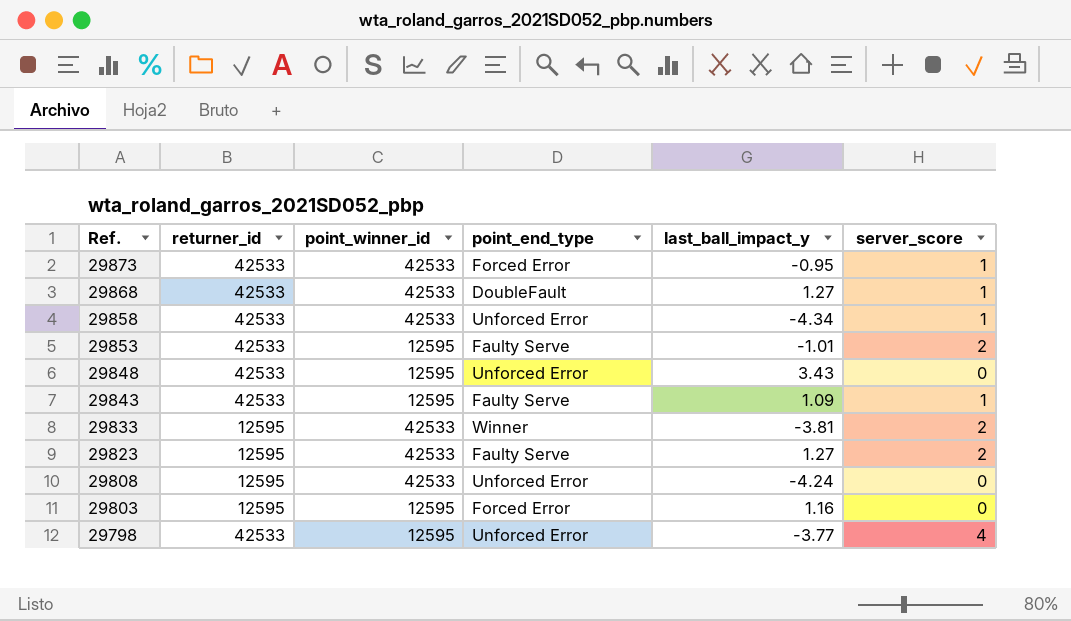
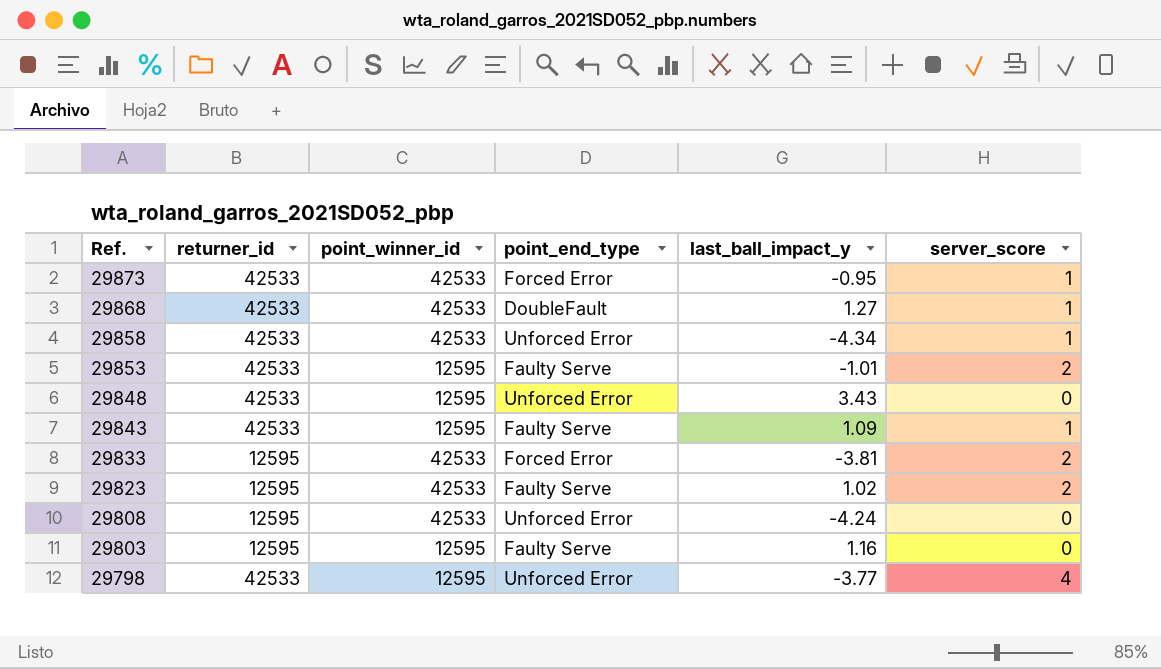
29833 | point_end_type: Winner -> Forced Error
29823 | last_ball_impact_y: 1.27 -> 1.02
29803 | point_end_type: Forced Error -> Faulty Serve

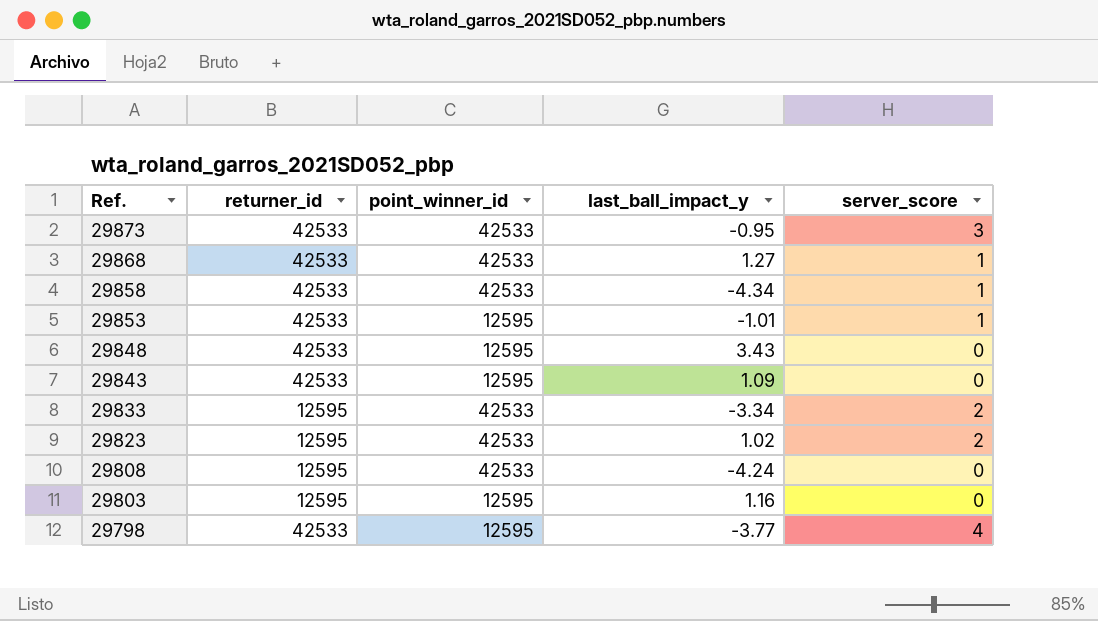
column point_end_type | position: 4 -> none
29873 | server_score: 1 -> 3
29853 | server_score: 2 -> 1
29843 | server_score: 1 -> 0
29833 | last_ball_impact_y: -3.81 -> -3.34

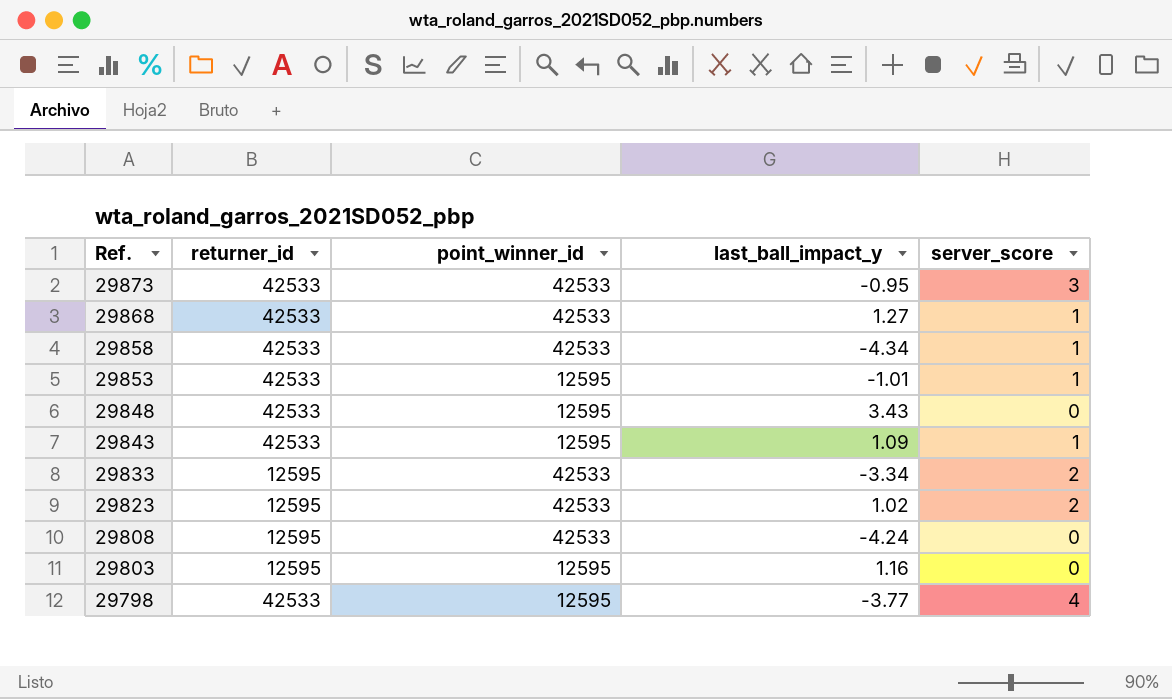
29843 | server_score: 0 -> 1

